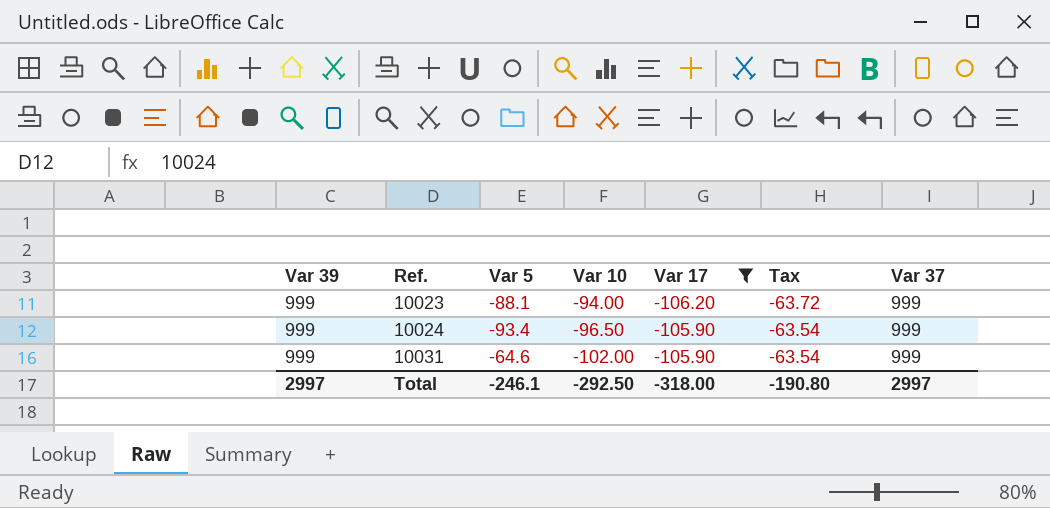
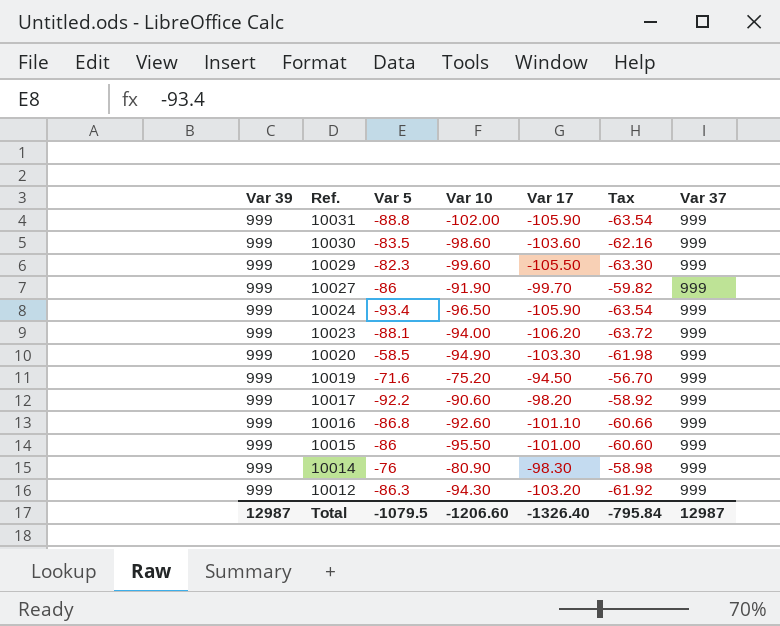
filter: Var 17 <= -105.90 -> none
row order: Ref. ascending -> Ref. descending
10031 | Var 5: -64.6 -> -88.8
Total | Var 39: 2997 -> 12987
Total | Var 5: -246.1 -> -1079.5
Total | Var 10: -292.50 -> -1206.60
Total | Var 17: -318.00 -> -1326.40
Total | Tax: -190.80 -> -795.84
Total | Var 37: 2997 -> 12987

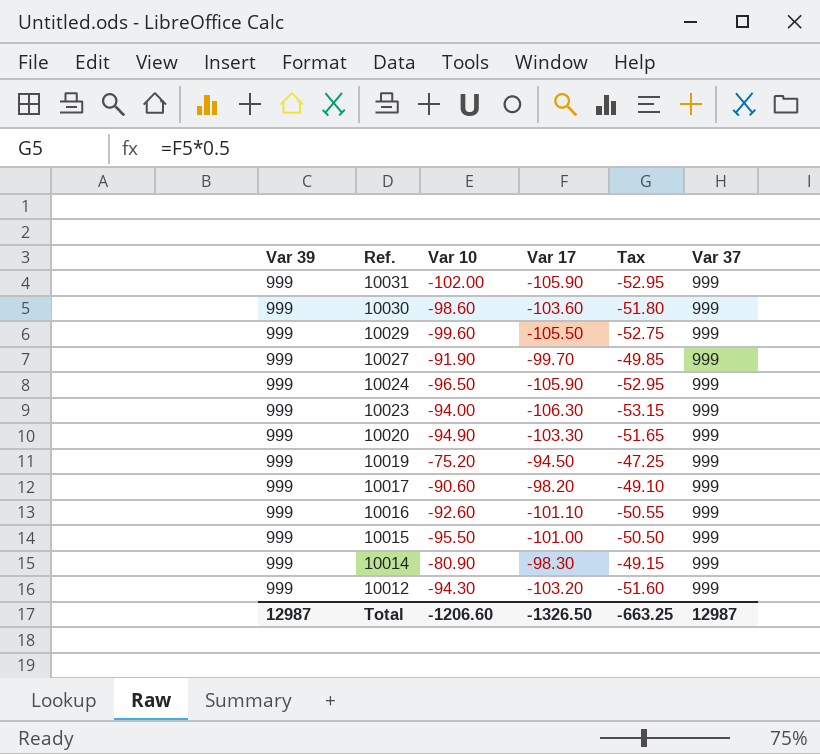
column Var 5 | position: 3 -> none
column Tax | formula: [Var 17] * 0.6 -> [Var 17] * 0.5
10023 | Var 17: -106.20 -> -106.30
Total | Var 17: -1326.40 -> -1326.50
Total | Tax: -795.84 -> -663.25

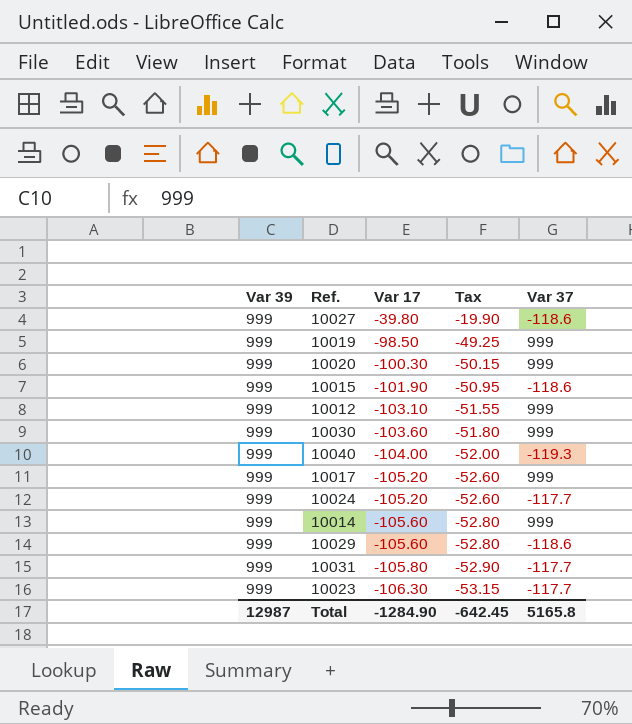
row order: Ref. descending -> Var 17 descending
column Var 10 | position: 3 -> none
row 10016: 999 | -92.60 | -101.10 | -50.55 | 999 -> none
10027 | Var 17: -99.70 -> -39.80
10027 | Tax: -49.85 -> -19.90
10027 | Var 37: 999 -> -118.6
10019 | Var 17: -94.50 -> -98.50
10019 | Tax: -47.25 -> -49.25
10020 | Var 17: -103.30 -> -100.30
10020 | Tax: -51.65 -> -50.15
10015 | Var 17: -101.00 -> -101.90
10015 | Tax: -50.50 -> -50.95
10015 | Var 37: 999 -> -118.6
10012 | Var 17: -103.20 -> -103.10
10012 | Tax: -51.60 -> -51.55
row 10040: none -> 999 | -104.00 | -52.00 | -119.3
10017 | Var 17: -98.20 -> -105.20
10017 | Tax: -49.10 -> -52.60
10024 | Var 17: -105.90 -> -105.20
10024 | Tax: -52.95 -> -52.60
10024 | Var 37: 999 -> -117.7
10014 | Var 17: -98.30 -> -105.60
10014 | Tax: -49.15 -> -52.80
10029 | Var 17: -105.50 -> -105.60
10029 | Tax: -52.75 -> -52.80
10029 | Var 37: 999 -> -118.6
10031 | Var 17: -105.90 -> -105.80
10031 | Tax: -52.95 -> -52.90
10031 | Var 37: 999 -> -117.7
10023 | Var 37: 999 -> -117.7
Total | Var 17: -1326.50 -> -1284.90
Total | Tax: -663.25 -> -642.45
Total | Var 37: 12987 -> 5165.8

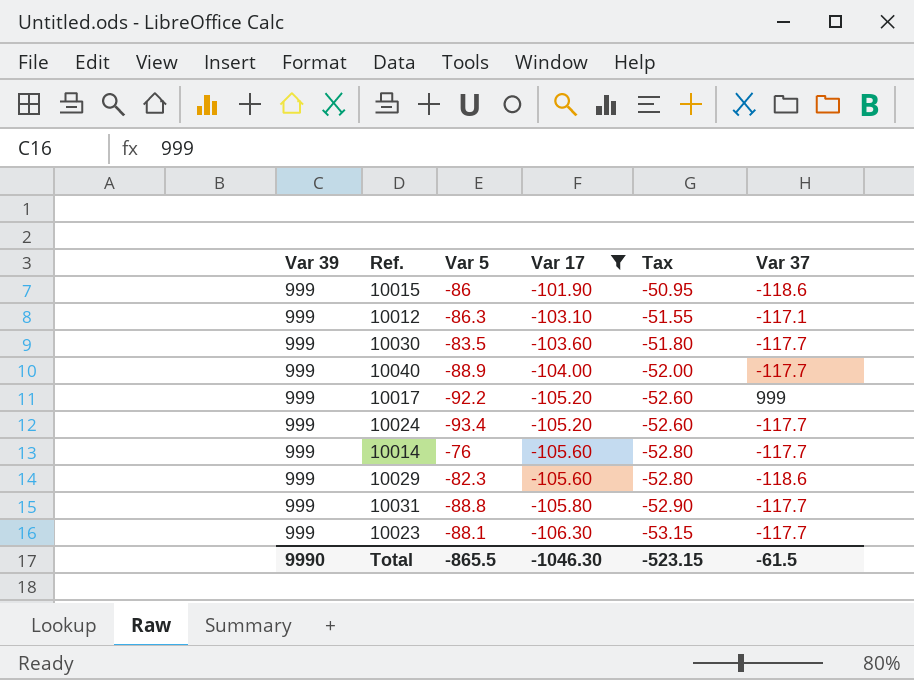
filter: none -> Var 17 <= -101.90
column Var 5 | position: none -> 3
10012 | Var 37: 999 -> -117.1
10030 | Var 37: 999 -> -117.7
10040 | Var 37: -119.3 -> -117.7
10014 | Var 37: 999 -> -117.7
Total | Var 39: 12987 -> 9990
Total | Var 17: -1284.90 -> -1046.30
Total | Tax: -642.45 -> -523.15
Total | Var 37: 5165.8 -> -61.5

